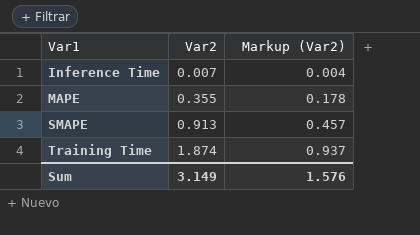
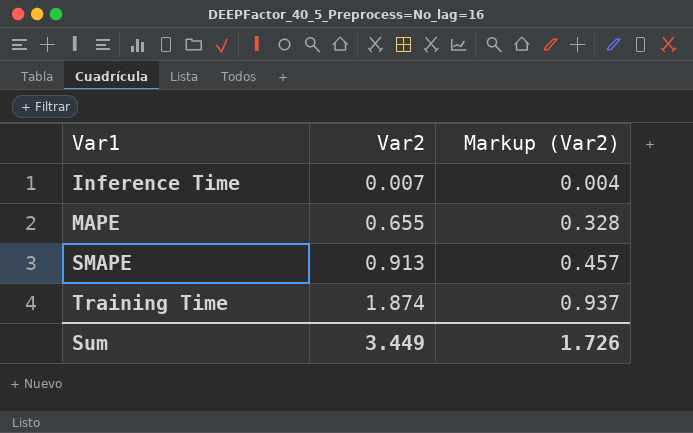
MAPE | Var2: 0.355 -> 0.655
MAPE | Markup (Var2): 0.178 -> 0.328
Sum | Var2: 3.149 -> 3.449
Sum | Markup (Var2): 1.576 -> 1.726

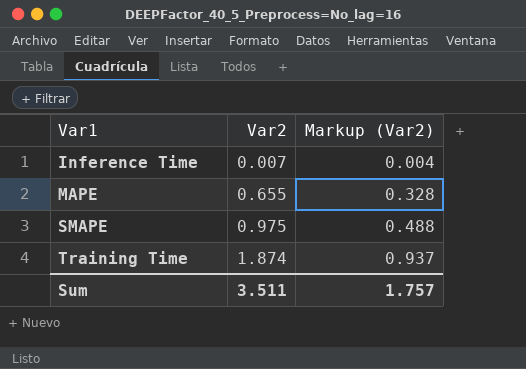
SMAPE | Var2: 0.913 -> 0.975
SMAPE | Markup (Var2): 0.457 -> 0.488
Sum | Var2: 3.449 -> 3.511
Sum | Markup (Var2): 1.726 -> 1.757

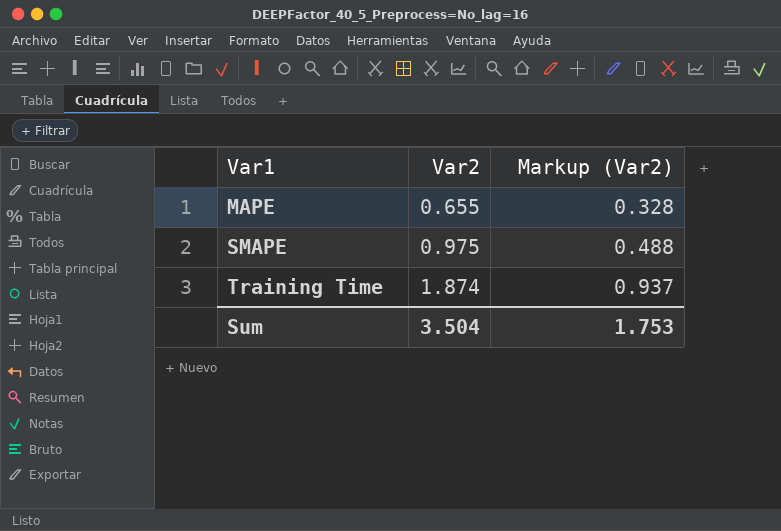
row Inference Time: 0.007 | 0.004 -> none
Sum | Var2: 3.511 -> 3.504
Sum | Markup (Var2): 1.757 -> 1.753

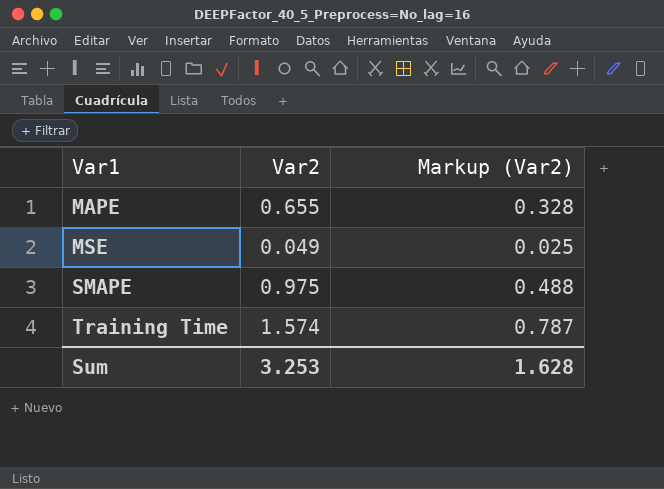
row MSE: none -> 0.049 | 0.025
Training Time | Var2: 1.874 -> 1.574
Training Time | Markup (Var2): 0.937 -> 0.787
Sum | Var2: 3.504 -> 3.253
Sum | Markup (Var2): 1.753 -> 1.628

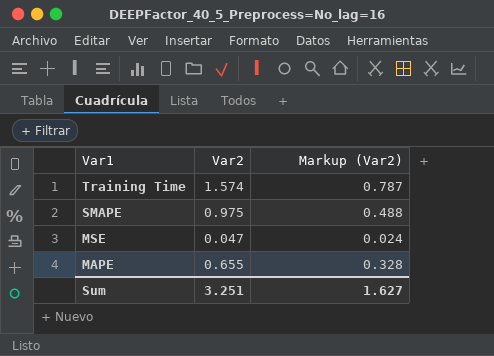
row order: Var1 ascending -> Var1 descending
MSE | Var2: 0.049 -> 0.047
MSE | Markup (Var2): 0.025 -> 0.024
Sum | Var2: 3.253 -> 3.251
Sum | Markup (Var2): 1.628 -> 1.627

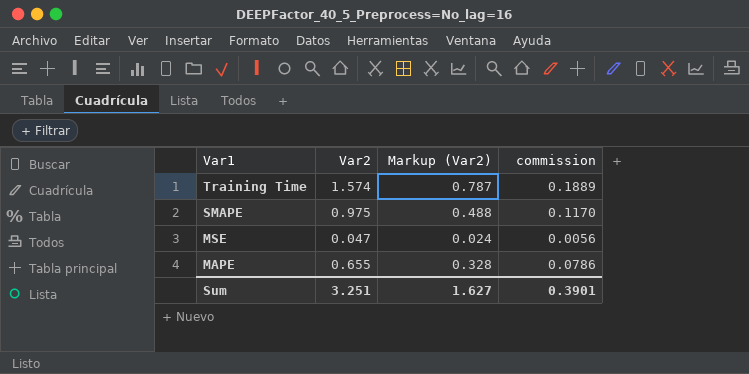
column commission | formula: none -> [Var2] * 0.12

